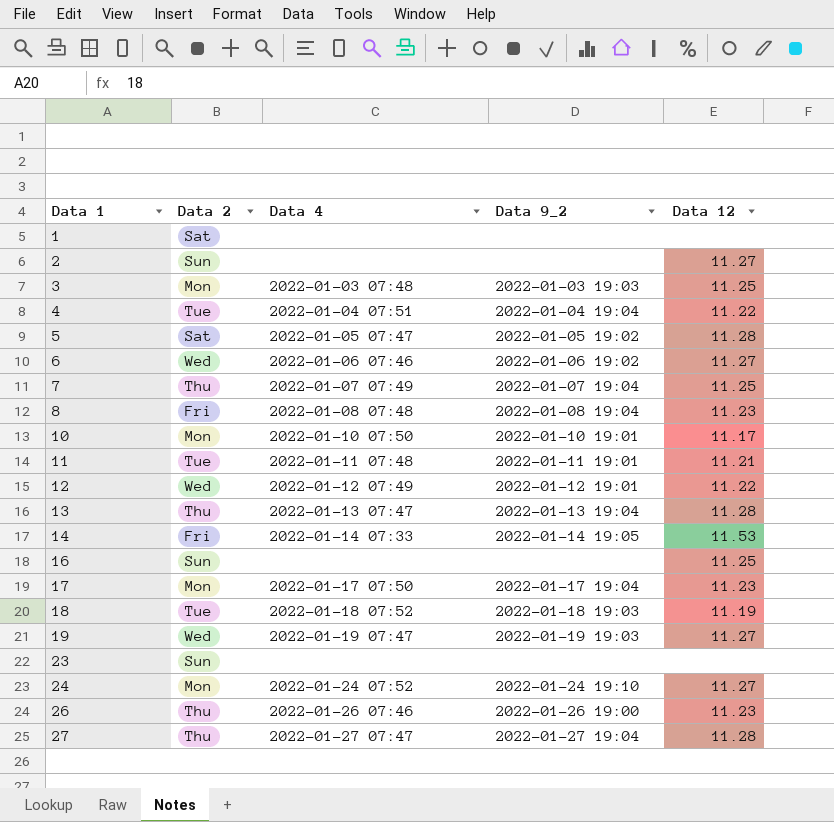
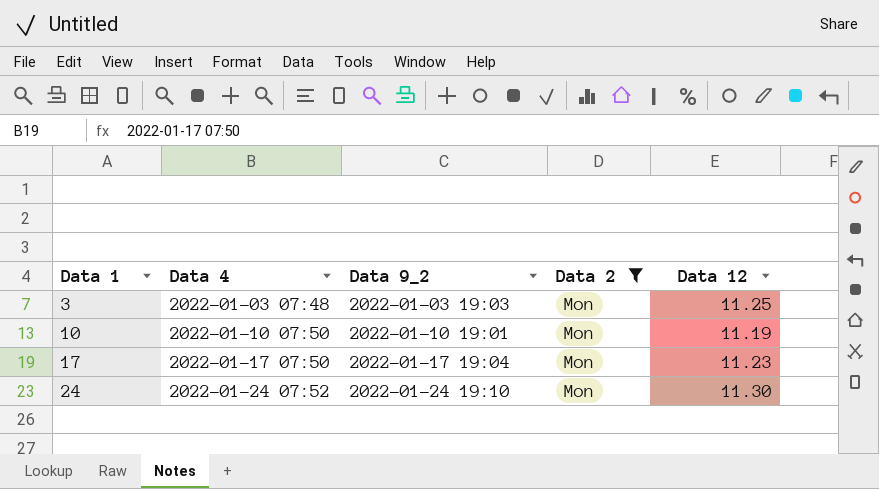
filter: none -> Data 2 = Mon
column Data 2 | position: 2 -> 4
10 | Data 12: 11.17 -> 11.19
24 | Data 12: 11.27 -> 11.30

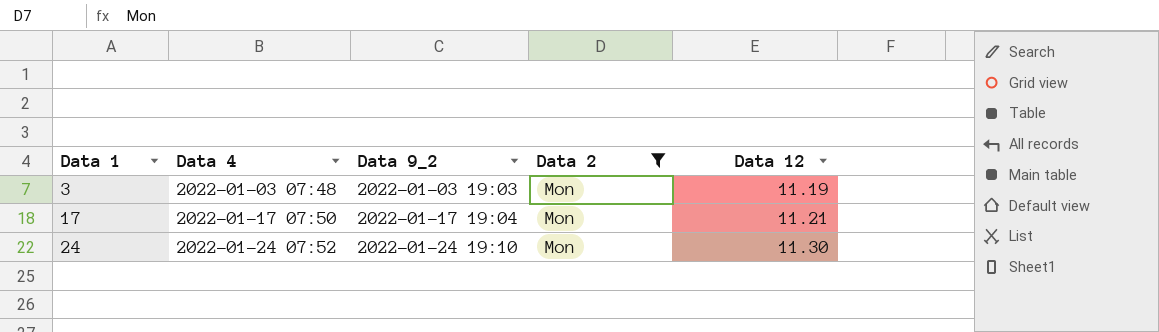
row 10: 2022-01-10 07:50 | 2022-01-10 19:01 | Mon | 11.19 -> none
3 | Data 12: 11.25 -> 11.19
17 | Data 12: 11.23 -> 11.21

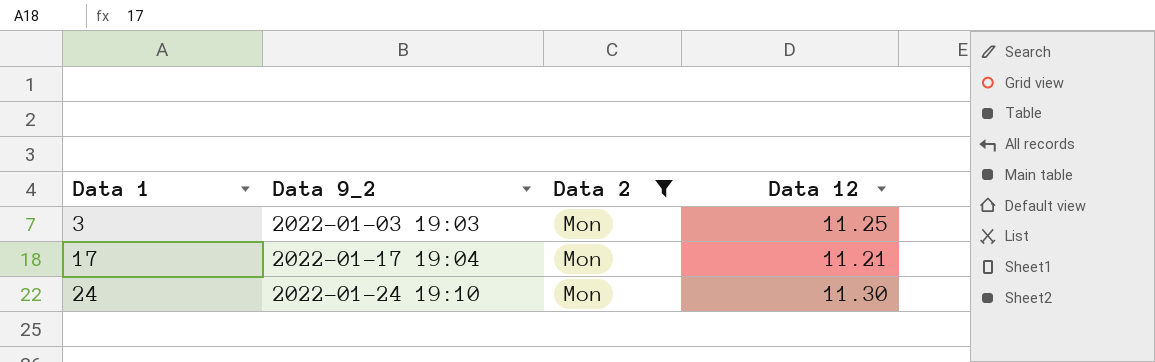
column Data 4 | position: 2 -> none
3 | Data 12: 11.19 -> 11.25

